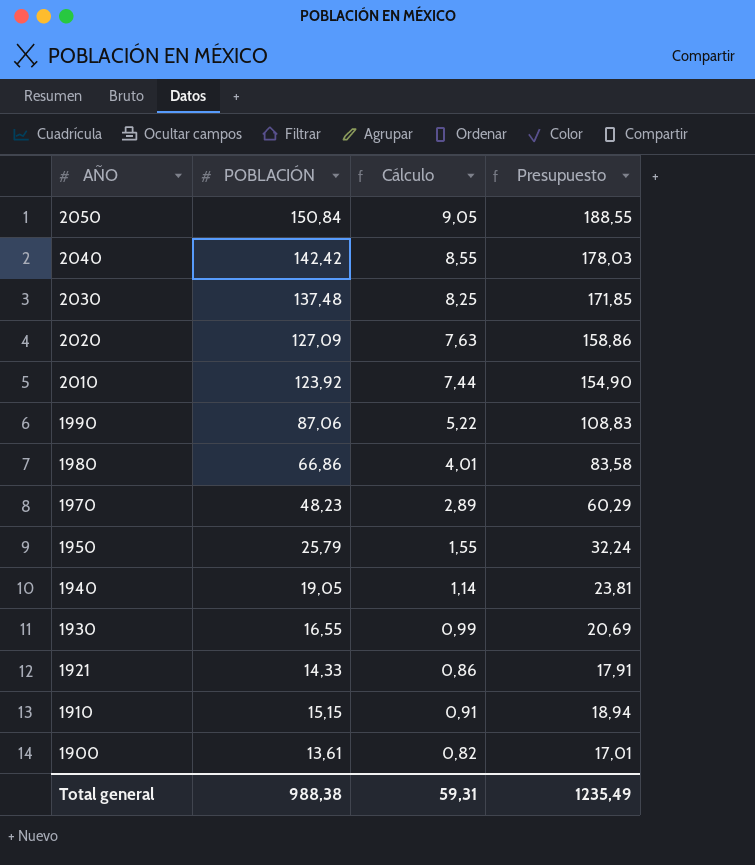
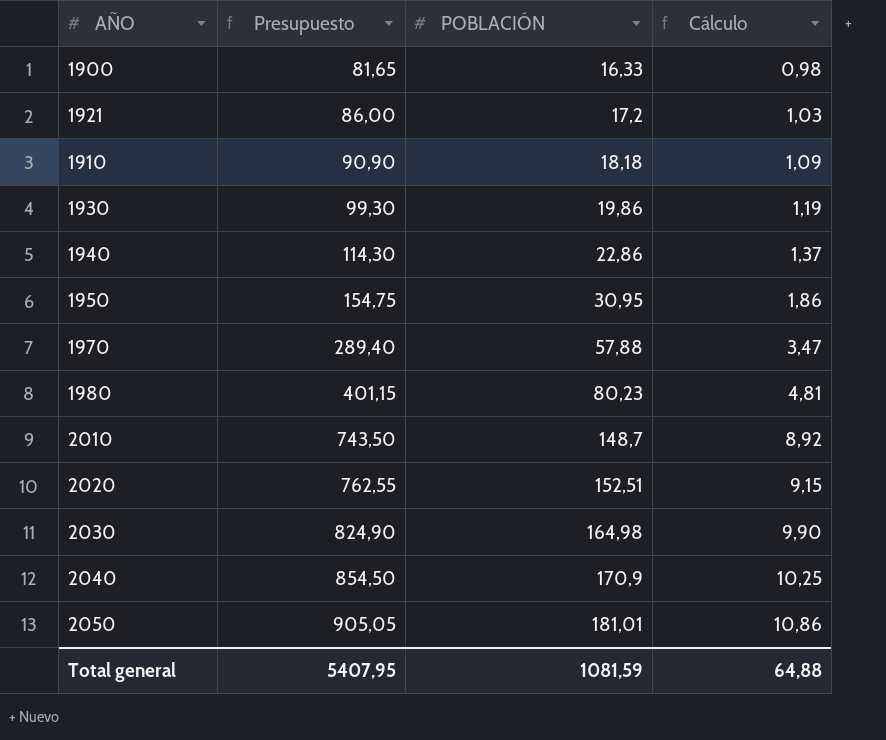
row order: AÑO descending -> Presupuesto ascending
column Presupuesto | formula: [POBLACIÓN] * 1,25 -> [POBLACIÓN] * 5
column Presupuesto | position: 4 -> 2
row 1990: 87,06 | 5,22 | 108,83 -> none
1900 | POBLACIÓN: 13,61 -> 16,33
1900 | Cálculo: 0,82 -> 0,98
1921 | POBLACIÓN: 14,33 -> 17,2
1921 | Cálculo: 0,86 -> 1,03
1910 | POBLACIÓN: 15,15 -> 18,18
1910 | Cálculo: 0,91 -> 1,09
1930 | POBLACIÓN: 16,55 -> 19,86
1930 | Cálculo: 0,99 -> 1,19
1940 | POBLACIÓN: 19,05 -> 22,86
1940 | Cálculo: 1,14 -> 1,37
1950 | POBLACIÓN: 25,79 -> 30,95
1950 | Cálculo: 1,55 -> 1,86
1970 | POBLACIÓN: 48,23 -> 57,88
1970 | Cálculo: 2,89 -> 3,47
1980 | POBLACIÓN: 66,86 -> 80,23
1980 | Cálculo: 4,01 -> 4,81
2010 | POBLACIÓN: 123,92 -> 148,7
2010 | Cálculo: 7,44 -> 8,92
2020 | POBLACIÓN: 127,09 -> 152,51
2020 | Cálculo: 7,63 -> 9,15
2030 | POBLACIÓN: 137,48 -> 164,98
2030 | Cálculo: 8,25 -> 9,90
2040 | POBLACIÓN: 142,42 -> 170,9
2040 | Cálculo: 8,55 -> 10,25
2050 | POBLACIÓN: 150,84 -> 181,01
2050 | Cálculo: 9,05 -> 10,86
Total general | Presupuesto: 1235,49 -> 5407,95
Total general | POBLACIÓN: 988,38 -> 1081,59
Total general | Cálculo: 59,31 -> 64,88

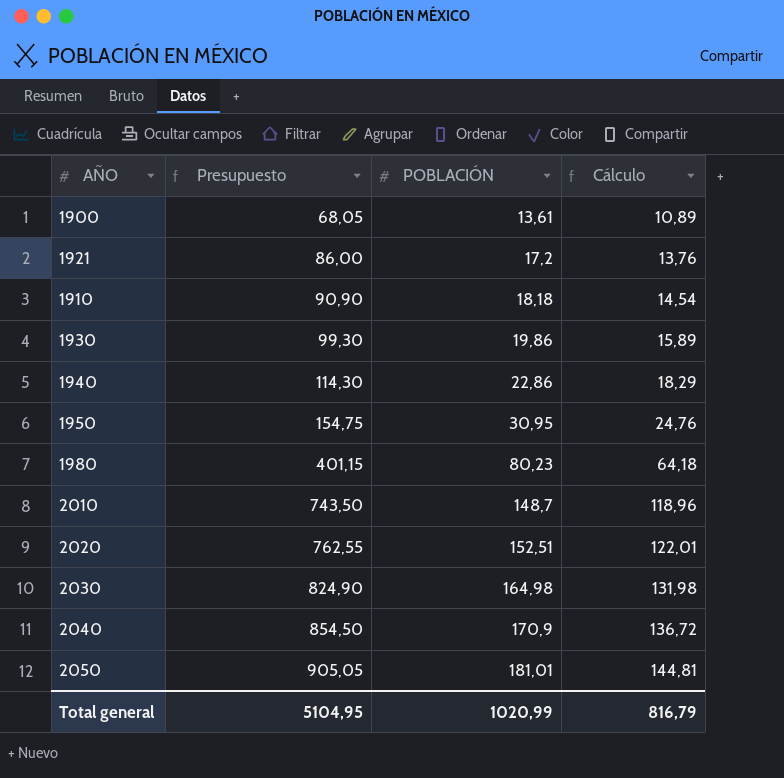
column Cálculo | formula: [POBLACIÓN] * 0,06 -> [POBLACIÓN] * 0,8
row 1970: 289,40 | 57,88 | 3,47 -> none
1900 | Presupuesto: 81,65 -> 68,05
1900 | POBLACIÓN: 16,33 -> 13,61
Total general | Presupuesto: 5407,95 -> 5104,95
Total general | POBLACIÓN: 1081,59 -> 1020,99
Total general | Cálculo: 64,88 -> 816,79

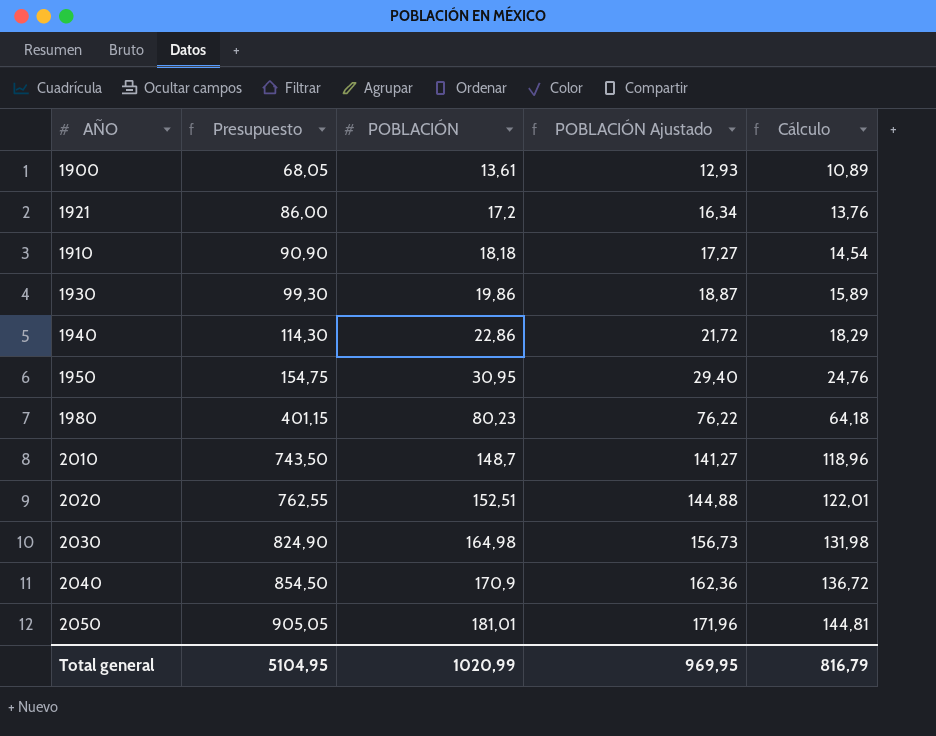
column POBLACIÓN Ajustado | formula: none -> [POBLACIÓN] * 0,95

